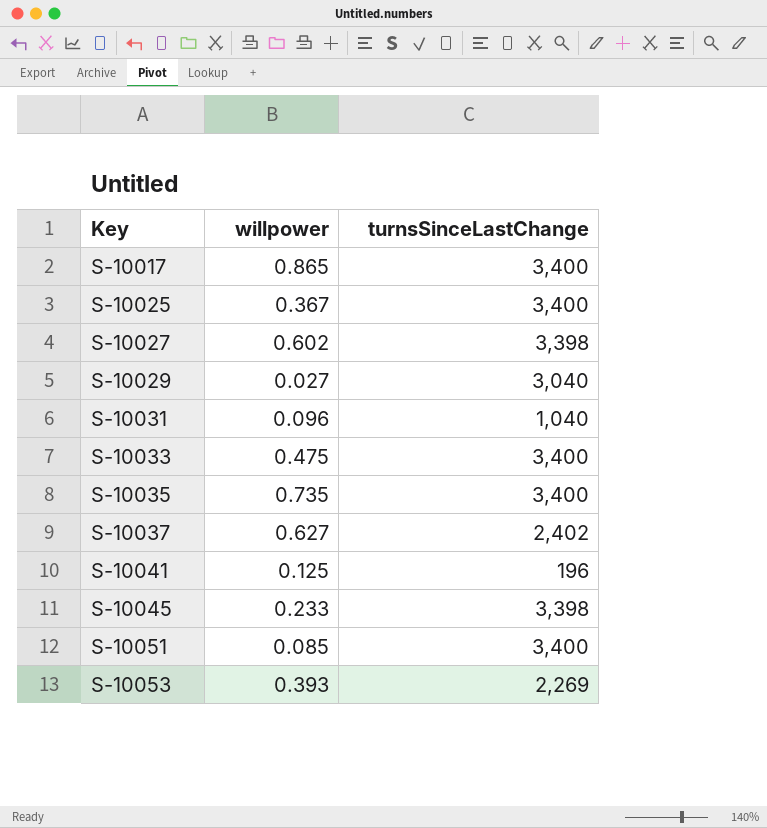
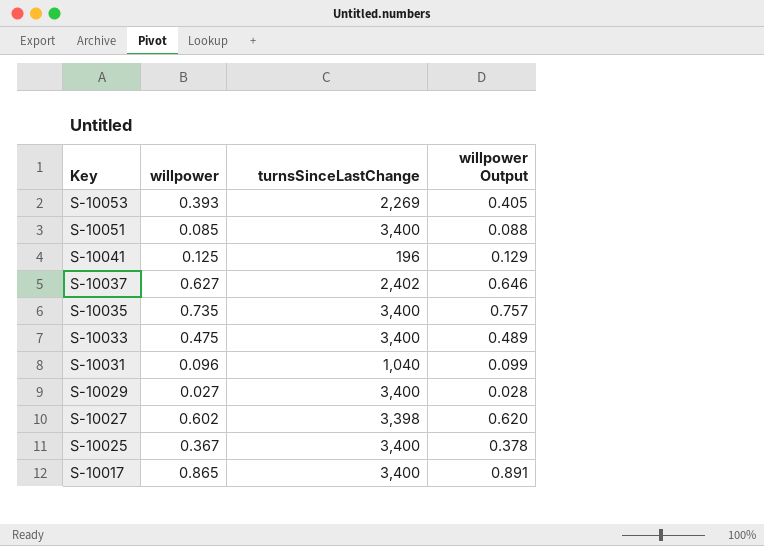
row order: Key ascending -> Key descending
column willpower Output | formula: none -> [willpower] * 1.03
row S-10045: 0.233 | 3,398 -> none
S-10029 | turnsSinceLastChange: 3,040 -> 3,400

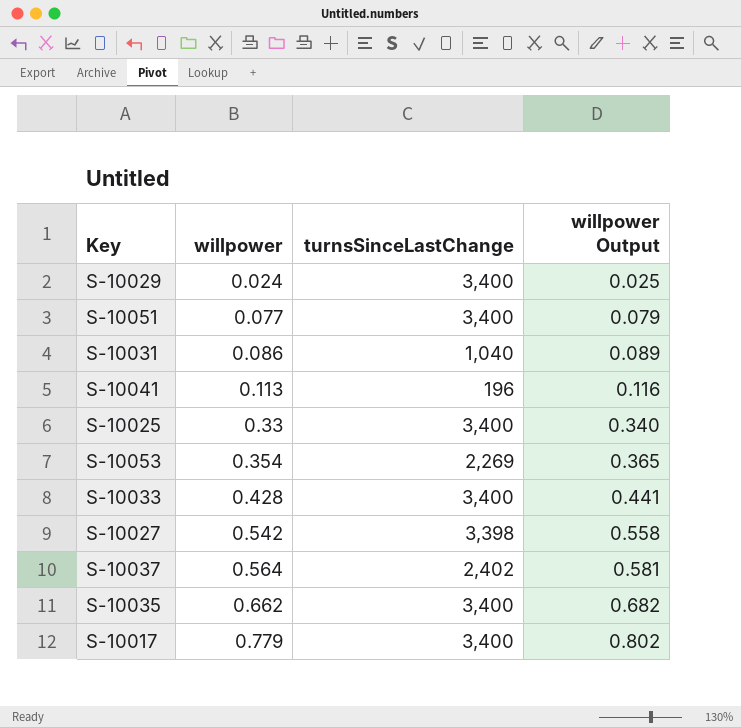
row order: Key descending -> willpower ascending
S-10029 | willpower: 0.027 -> 0.024
S-10029 | willpower Output: 0.028 -> 0.025
S-10051 | willpower: 0.085 -> 0.077
S-10051 | willpower Output: 0.088 -> 0.079
S-10031 | willpower: 0.096 -> 0.086
S-10031 | willpower Output: 0.099 -> 0.089
S-10041 | willpower: 0.125 -> 0.113
S-10041 | willpower Output: 0.129 -> 0.116
S-10025 | willpower: 0.367 -> 0.33
S-10025 | willpower Output: 0.378 -> 0.340
S-10053 | willpower: 0.393 -> 0.354
S-10053 | willpower Output: 0.405 -> 0.365
S-10033 | willpower: 0.475 -> 0.428
S-10033 | willpower Output: 0.489 -> 0.441
S-10027 | willpower: 0.602 -> 0.542
S-10027 | willpower Output: 0.620 -> 0.558
S-10037 | willpower: 0.627 -> 0.564
S-10037 | willpower Output: 0.646 -> 0.581
S-10035 | willpower: 0.735 -> 0.662
S-10035 | willpower Output: 0.757 -> 0.682
S-10017 | willpower: 0.865 -> 0.779
S-10017 | willpower Output: 0.891 -> 0.802

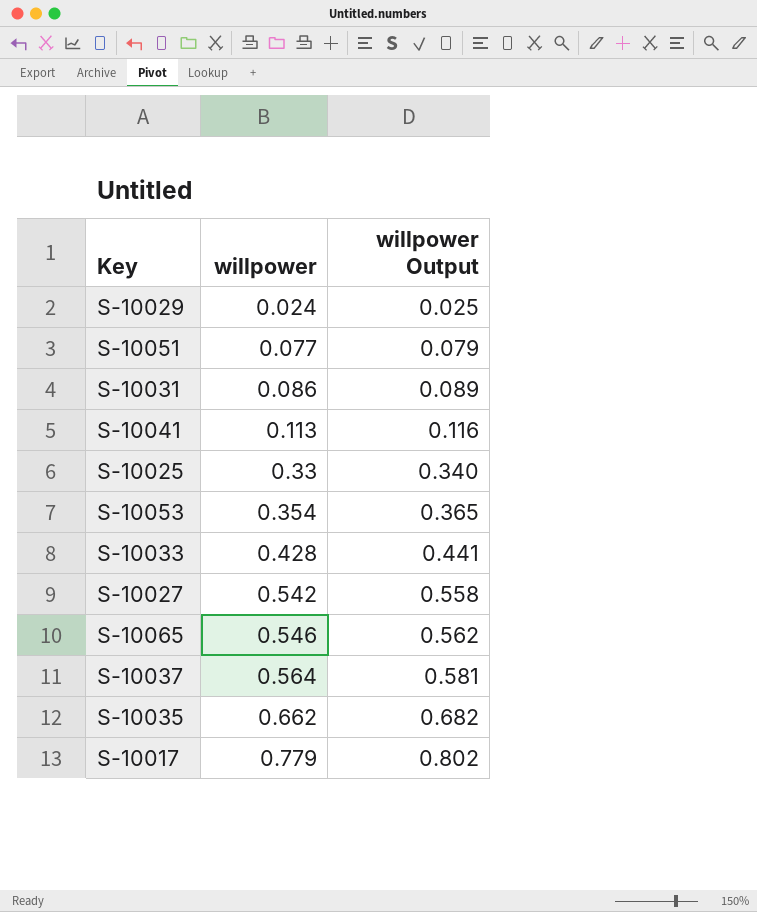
column turnsSinceLastChange | position: 3 -> none
row S-10065: none -> 0.546 | 0.562

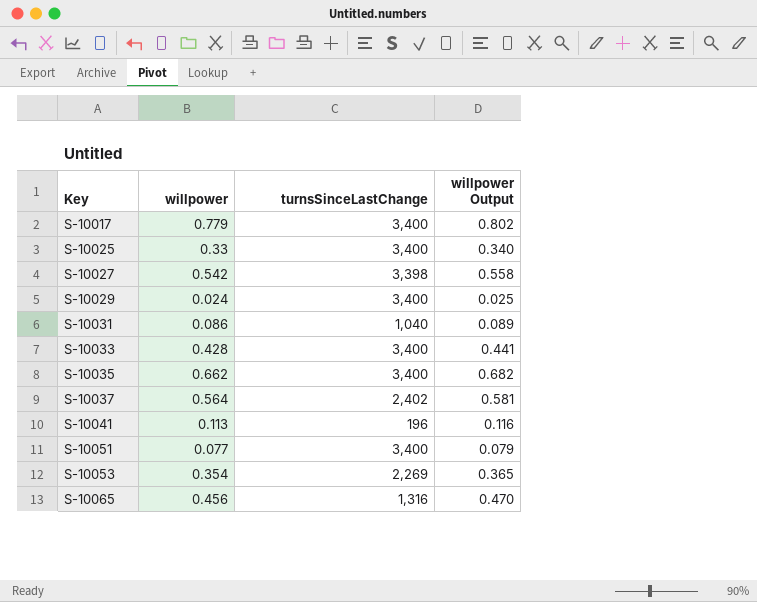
row order: willpower ascending -> Key ascending
column turnsSinceLastChange | position: none -> 3
S-10065 | willpower: 0.546 -> 0.456
S-10065 | willpower Output: 0.562 -> 0.470

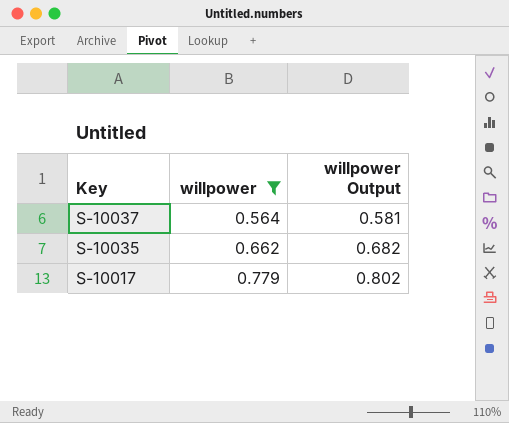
filter: none -> willpower >= 0.564
row order: Key ascending -> Key descending
column turnsSinceLastChange | position: 3 -> none

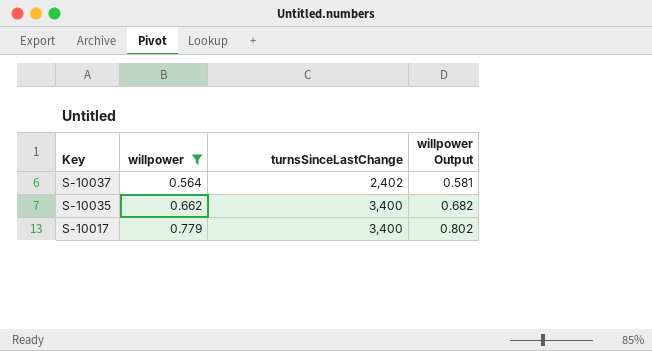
column turnsSinceLastChange | position: none -> 3

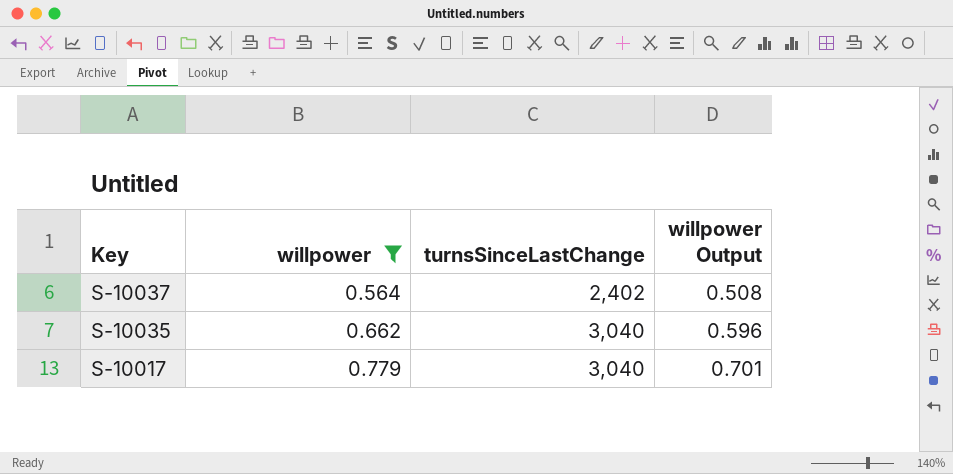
column willpower Output | formula: [willpower] * 1.03 -> [willpower] * 0.9
S-10035 | turnsSinceLastChange: 3,400 -> 3,040
S-10017 | turnsSinceLastChange: 3,400 -> 3,040

